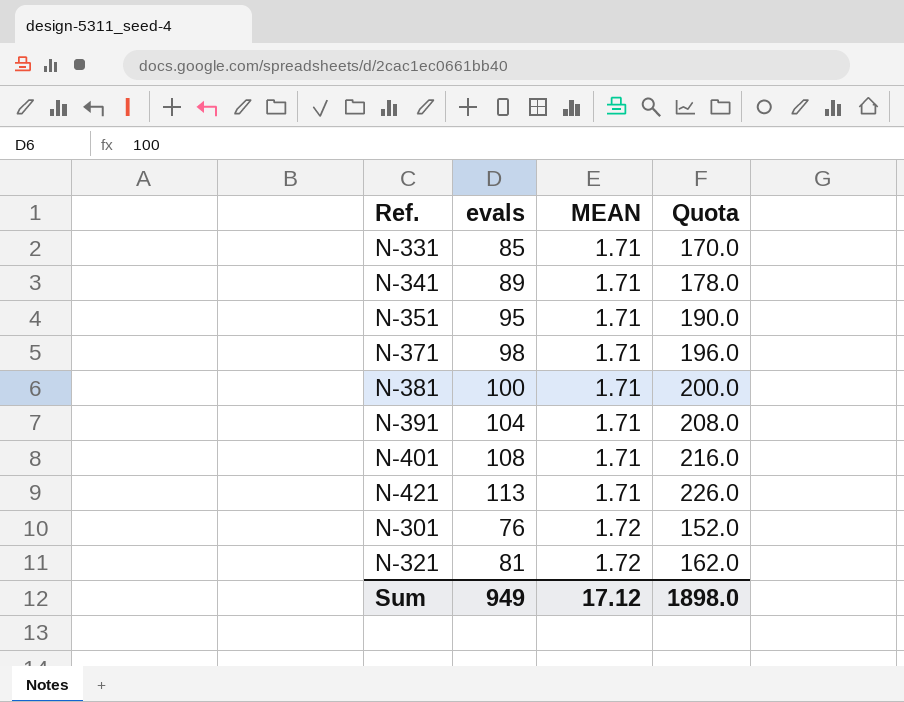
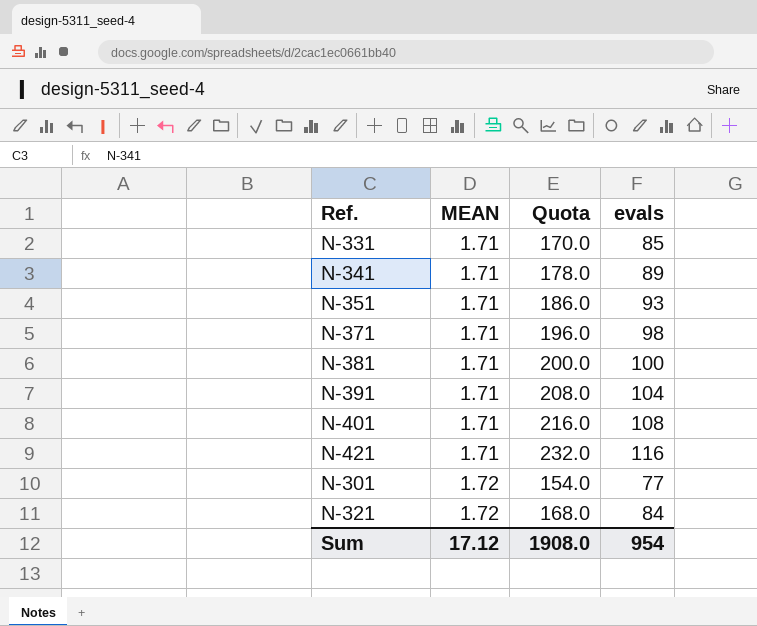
column evals | position: 2 -> 4
N-351 | Quota: 190.0 -> 186.0
N-351 | evals: 95 -> 93
N-421 | Quota: 226.0 -> 232.0
N-421 | evals: 113 -> 116
N-301 | Quota: 152.0 -> 154.0
N-301 | evals: 76 -> 77
N-321 | Quota: 162.0 -> 168.0
N-321 | evals: 81 -> 84
Sum | Quota: 1898.0 -> 1908.0
Sum | evals: 949 -> 954

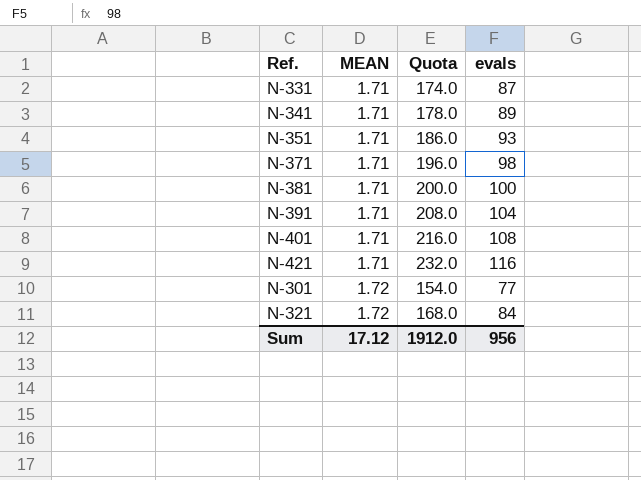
N-331 | Quota: 170.0 -> 174.0
N-331 | evals: 85 -> 87
Sum | Quota: 1908.0 -> 1912.0
Sum | evals: 954 -> 956

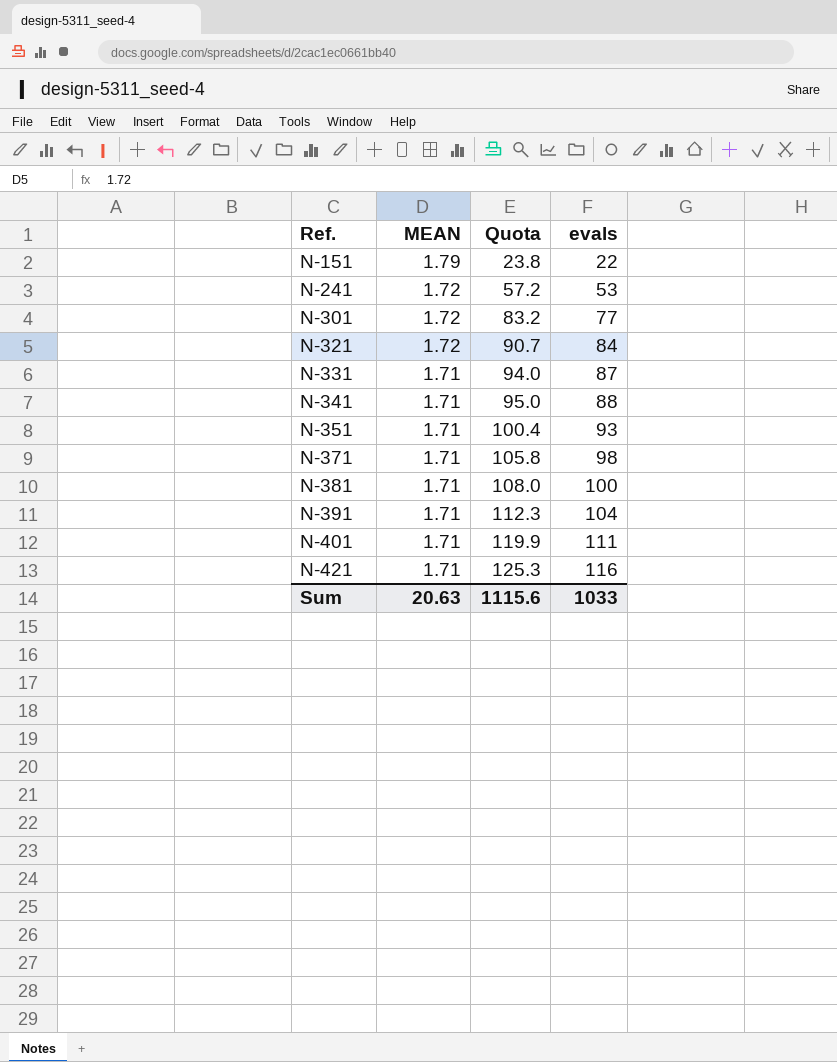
row order: MEAN ascending -> Ref. ascending
column Quota | formula: [evals] * 2 -> [evals] * 1.08
row N-151: none -> 1.79 | 23.8 | 22
row N-241: none -> 1.72 | 57.2 | 53
N-341 | evals: 89 -> 88
N-401 | evals: 108 -> 111
Sum | MEAN: 17.12 -> 20.63
Sum | Quota: 1912.0 -> 1115.6
Sum | evals: 956 -> 1033

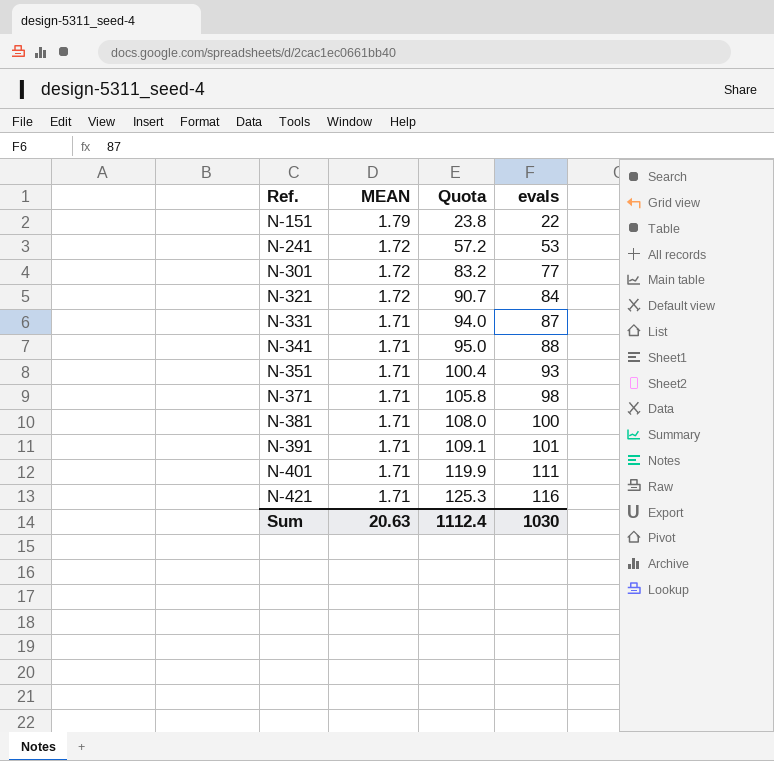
N-391 | Quota: 112.3 -> 109.1
N-391 | evals: 104 -> 101
Sum | Quota: 1115.6 -> 1112.4
Sum | evals: 1033 -> 1030

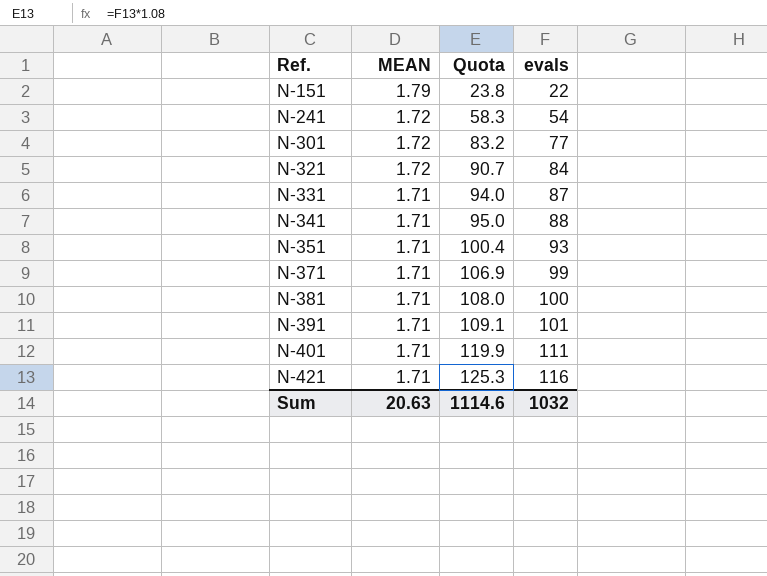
N-241 | Quota: 57.2 -> 58.3
N-241 | evals: 53 -> 54
N-371 | Quota: 105.8 -> 106.9
N-371 | evals: 98 -> 99
Sum | Quota: 1112.4 -> 1114.6
Sum | evals: 1030 -> 1032

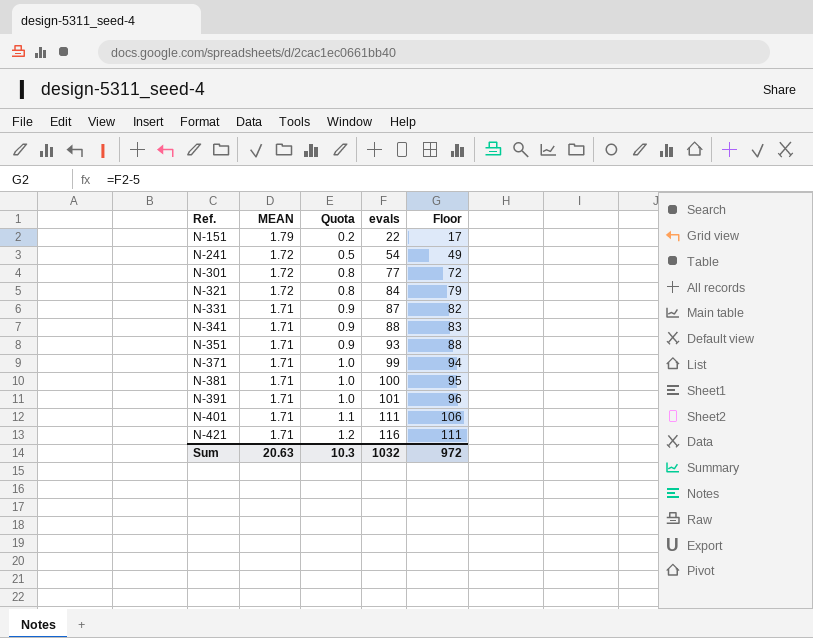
column Quota | formula: [evals] * 1.08 -> [evals] * 0.01
column Floor | formula: none -> [evals] - 5
Sum | Quota: 1114.6 -> 10.3

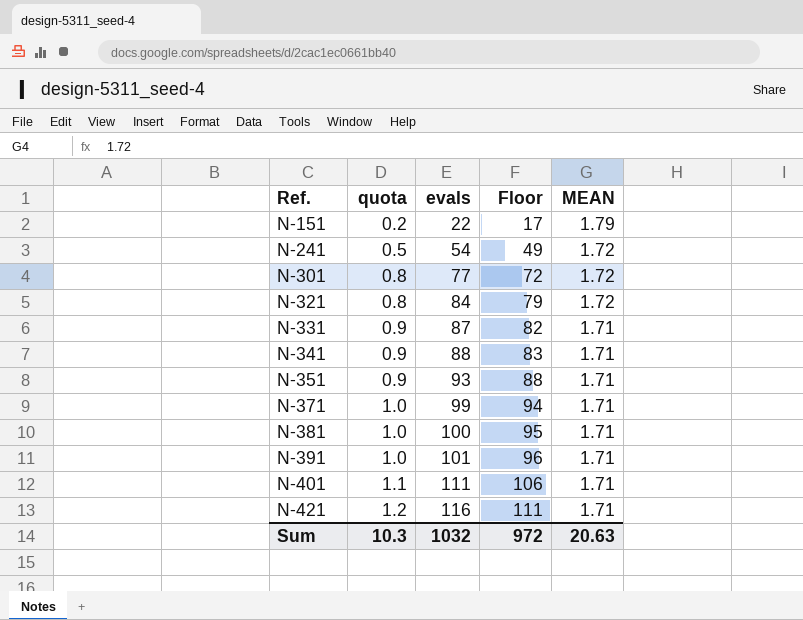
column name: Quota -> quota
column MEAN | position: 2 -> 5

